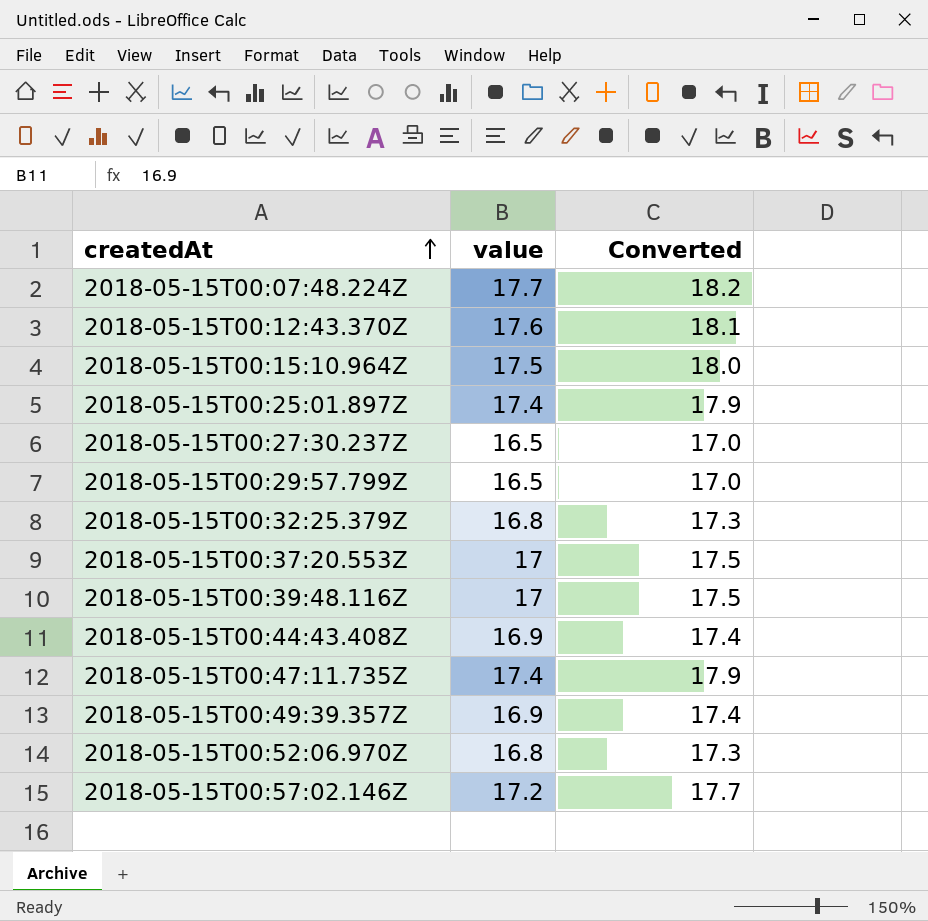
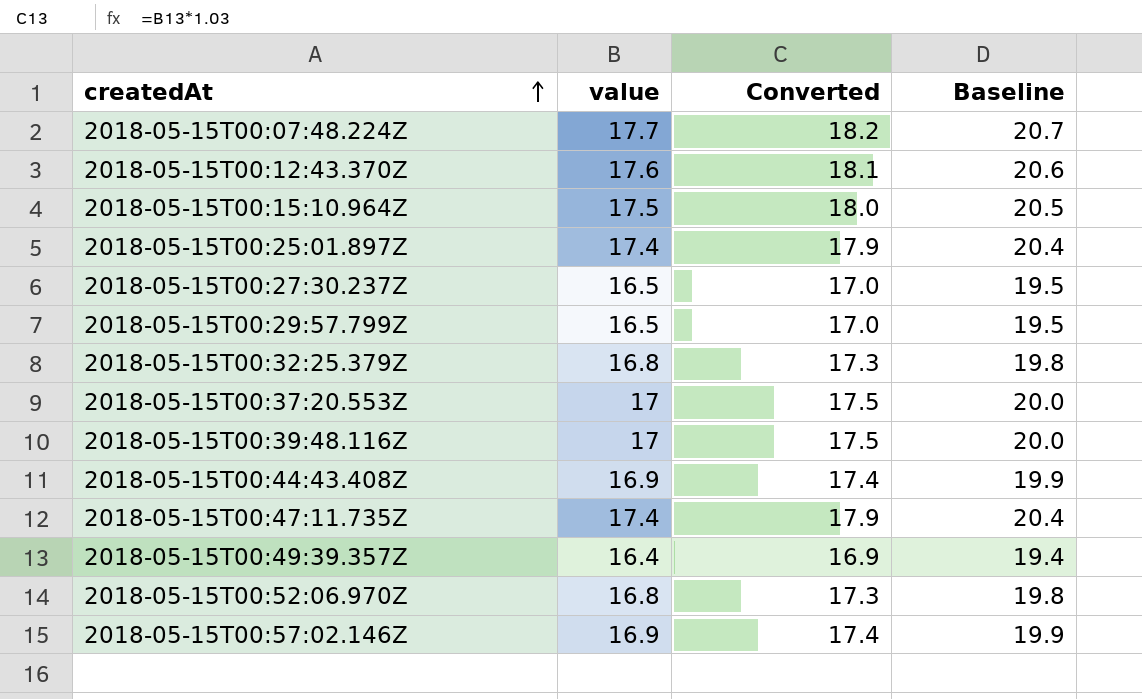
column Baseline | formula: none -> [value] + 3
2018-05-15T00:49:39.357Z | value: 16.9 -> 16.4
2018-05-15T00:49:39.357Z | Converted: 17.4 -> 16.9
2018-05-15T00:57:02.146Z | value: 17.2 -> 16.9
2018-05-15T00:57:02.146Z | Converted: 17.7 -> 17.4

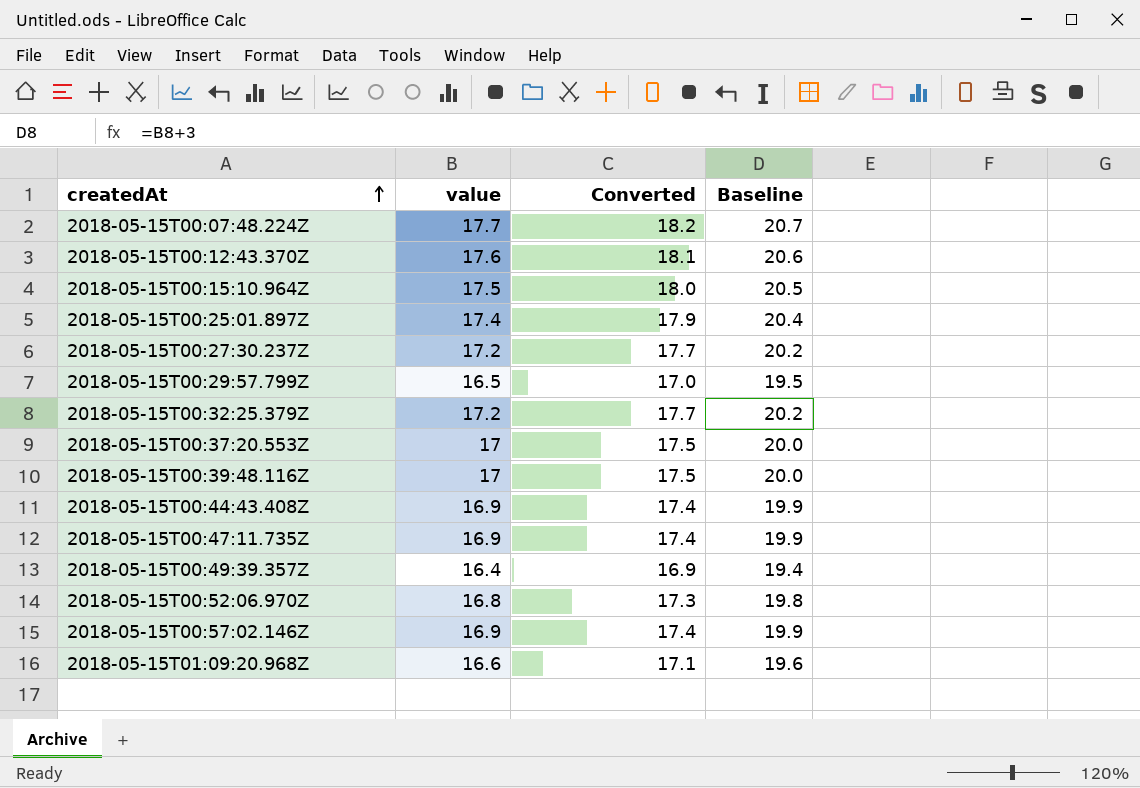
2018-05-15T00:27:30.237Z | value: 16.5 -> 17.2
2018-05-15T00:27:30.237Z | Converted: 17.0 -> 17.7
2018-05-15T00:27:30.237Z | Baseline: 19.5 -> 20.2
2018-05-15T00:32:25.379Z | value: 16.8 -> 17.2
2018-05-15T00:32:25.379Z | Converted: 17.3 -> 17.7
2018-05-15T00:32:25.379Z | Baseline: 19.8 -> 20.2
2018-05-15T00:47:11.735Z | value: 17.4 -> 16.9
2018-05-15T00:47:11.735Z | Converted: 17.9 -> 17.4
2018-05-15T00:47:11.735Z | Baseline: 20.4 -> 19.9
row 2018-05-15T01:09:20.968Z: none -> 16.6 | 17.1 | 19.6

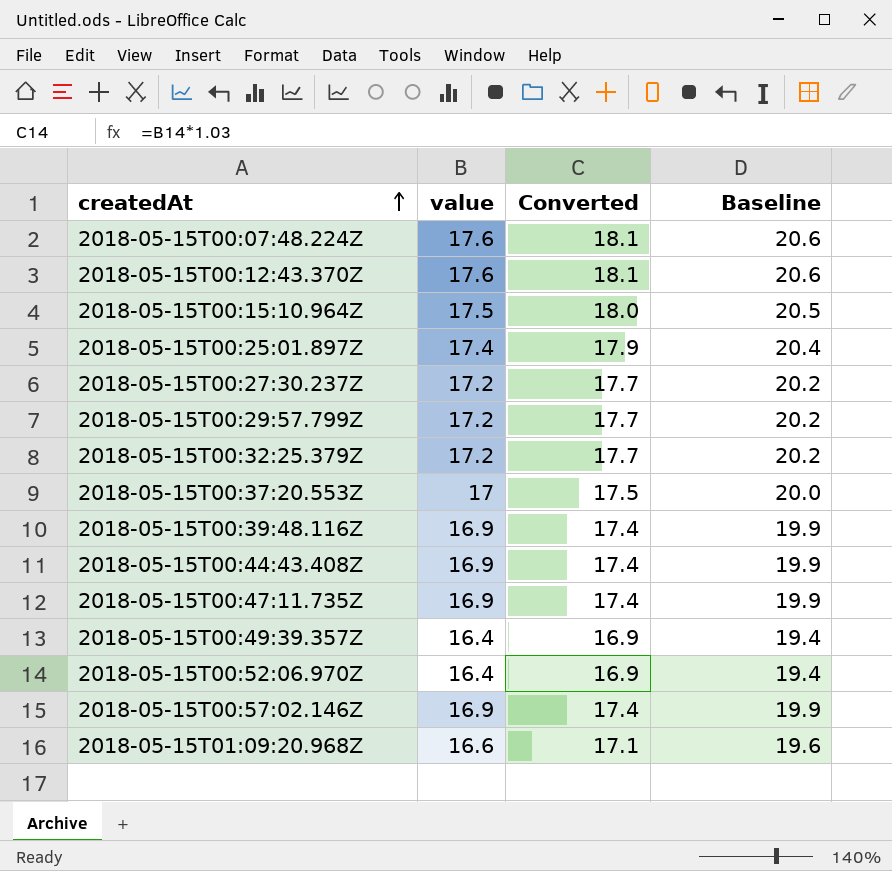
2018-05-15T00:07:48.224Z | value: 17.7 -> 17.6
2018-05-15T00:07:48.224Z | Converted: 18.2 -> 18.1
2018-05-15T00:07:48.224Z | Baseline: 20.7 -> 20.6
2018-05-15T00:29:57.799Z | value: 16.5 -> 17.2
2018-05-15T00:29:57.799Z | Converted: 17.0 -> 17.7
2018-05-15T00:29:57.799Z | Baseline: 19.5 -> 20.2
2018-05-15T00:39:48.116Z | value: 17 -> 16.9
2018-05-15T00:39:48.116Z | Converted: 17.5 -> 17.4
2018-05-15T00:39:48.116Z | Baseline: 20.0 -> 19.9
2018-05-15T00:52:06.970Z | value: 16.8 -> 16.4
2018-05-15T00:52:06.970Z | Converted: 17.3 -> 16.9
2018-05-15T00:52:06.970Z | Baseline: 19.8 -> 19.4

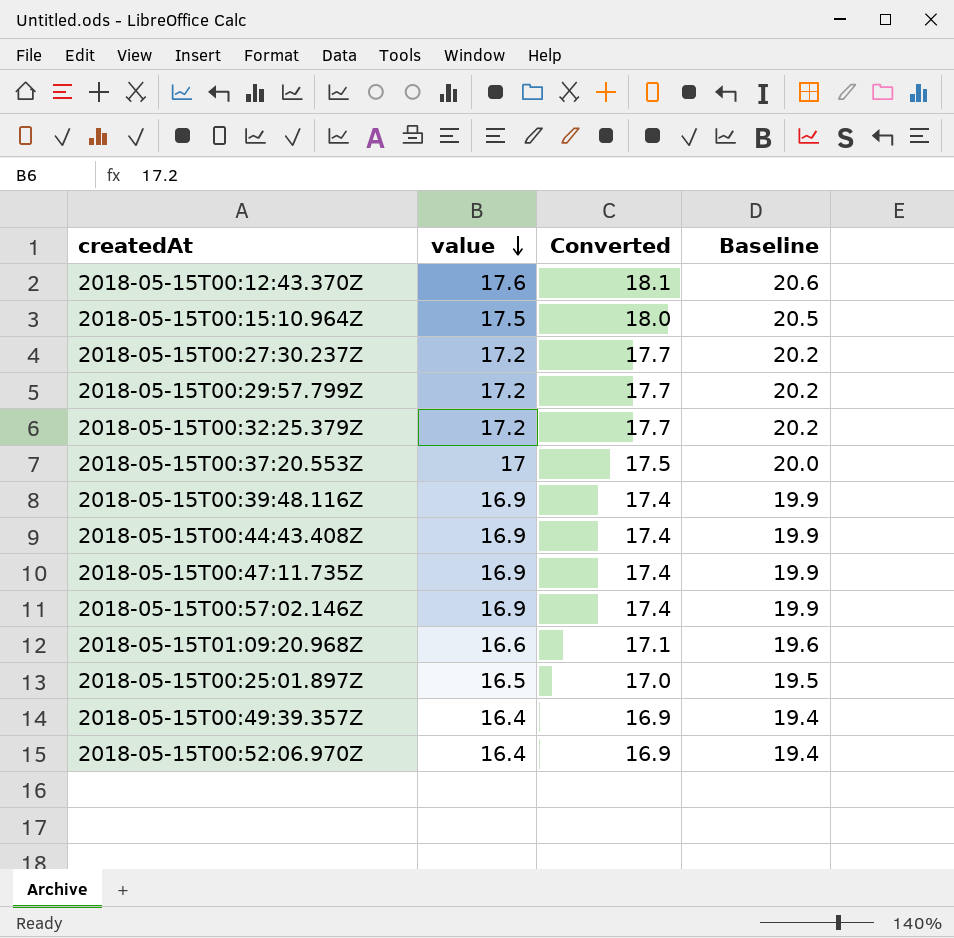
row order: createdAt ascending -> value descending
row 2018-05-15T00:07:48.224Z: 17.6 | 18.1 | 20.6 -> none
2018-05-15T00:25:01.897Z | value: 17.4 -> 16.5
2018-05-15T00:25:01.897Z | Converted: 17.9 -> 17.0
2018-05-15T00:25:01.897Z | Baseline: 20.4 -> 19.5

